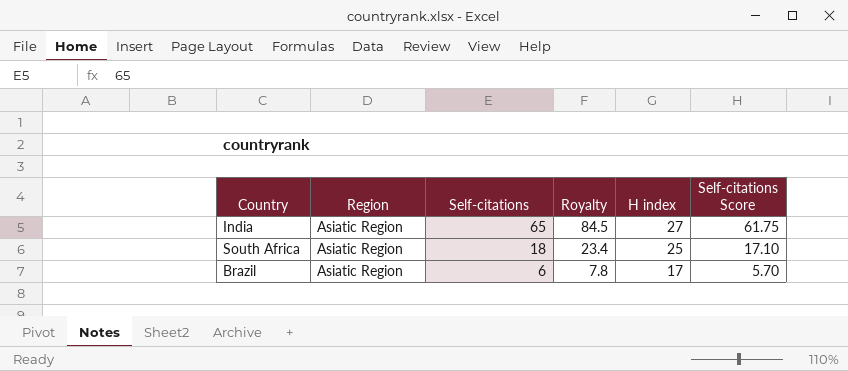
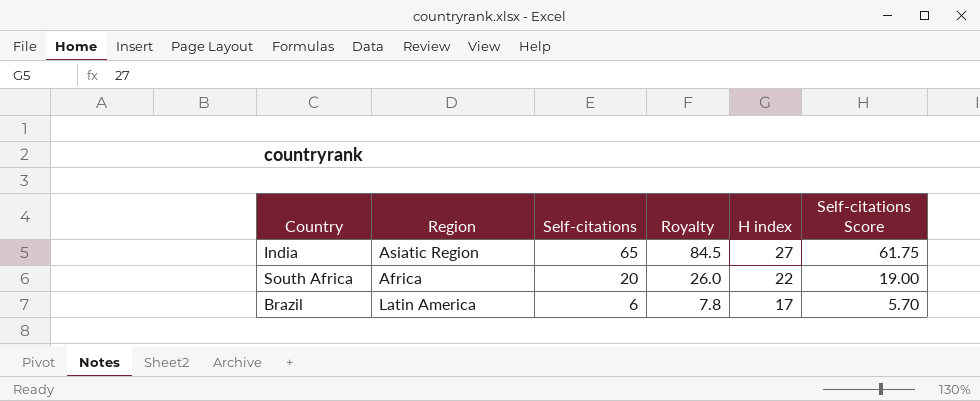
South Africa | Region: Asiatic Region -> Africa
South Africa | Self-citations: 18 -> 20
South Africa | Royalty: 23.4 -> 26.0
South Africa | H index: 25 -> 22
South Africa | Self-citations Score: 17.10 -> 19.00
Brazil | Region: Asiatic Region -> Latin America

